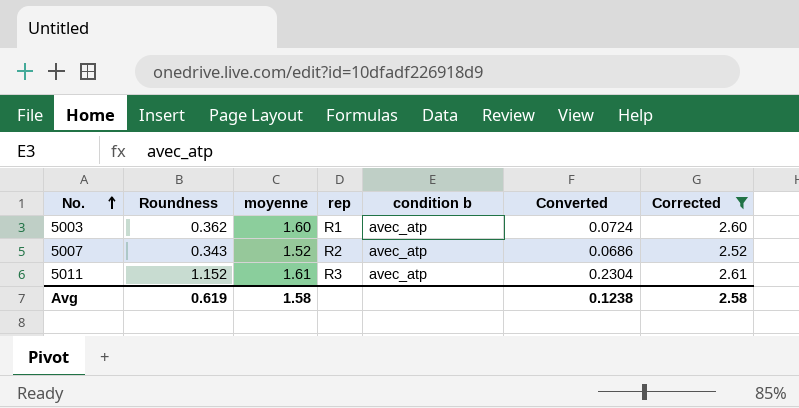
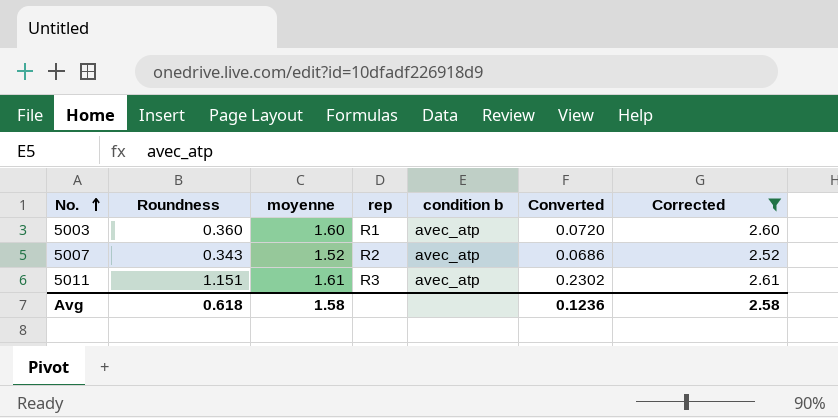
5003 | Roundness: 0.362 -> 0.360
5003 | Converted: 0.0724 -> 0.0720
5011 | Roundness: 1.152 -> 1.151
5011 | Converted: 0.2304 -> 0.2302
Avg | Roundness: 0.619 -> 0.618
Avg | Converted: 0.1238 -> 0.1236

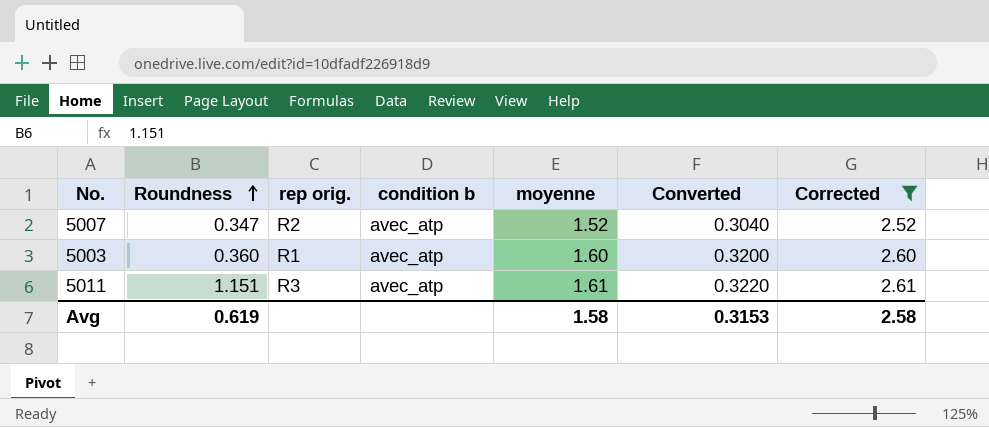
row order: No. ascending -> Roundness ascending
column name: rep -> rep orig.
column moyenne | position: 3 -> 5
column Converted | formula: [Roundness] * 0.2 -> [moyenne] * 0.2
5007 | Roundness: 0.343 -> 0.347
Avg | Roundness: 0.618 -> 0.619
Avg | Converted: 0.1236 -> 0.3153

